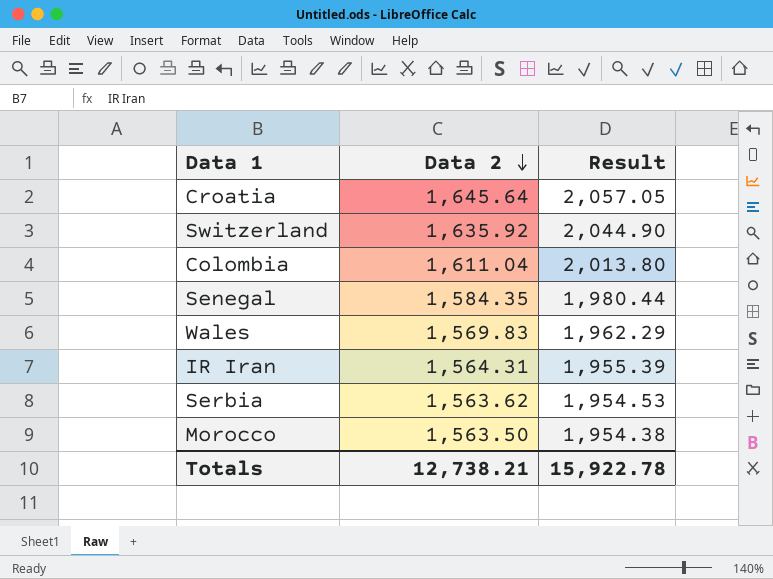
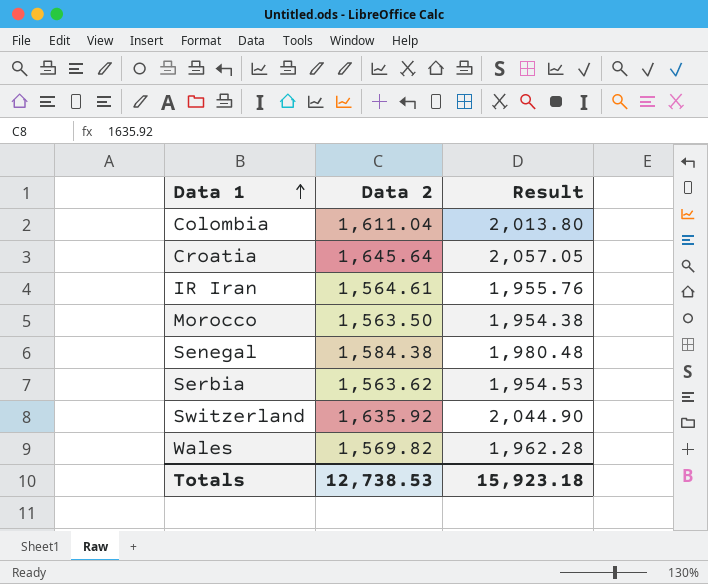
row order: Data 2 descending -> Data 1 ascending
IR Iran | Data 2: 1,564.31 -> 1,564.61
IR Iran | Result: 1,955.39 -> 1,955.76
Senegal | Data 2: 1,584.35 -> 1,584.38
Senegal | Result: 1,980.44 -> 1,980.48
Wales | Data 2: 1,569.83 -> 1,569.82
Wales | Result: 1,962.29 -> 1,962.28
Totals | Data 2: 12,738.21 -> 12,738.53
Totals | Result: 15,922.78 -> 15,923.18

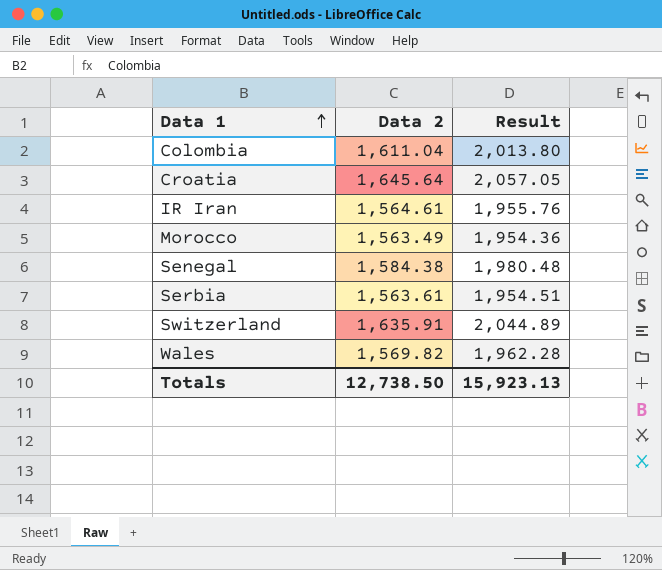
Morocco | Data 2: 1,563.50 -> 1,563.49
Morocco | Result: 1,954.38 -> 1,954.36
Serbia | Data 2: 1,563.62 -> 1,563.61
Serbia | Result: 1,954.53 -> 1,954.51
Switzerland | Data 2: 1,635.92 -> 1,635.91
Switzerland | Result: 2,044.90 -> 2,044.89
Totals | Data 2: 12,738.53 -> 12,738.50
Totals | Result: 15,923.18 -> 15,923.13

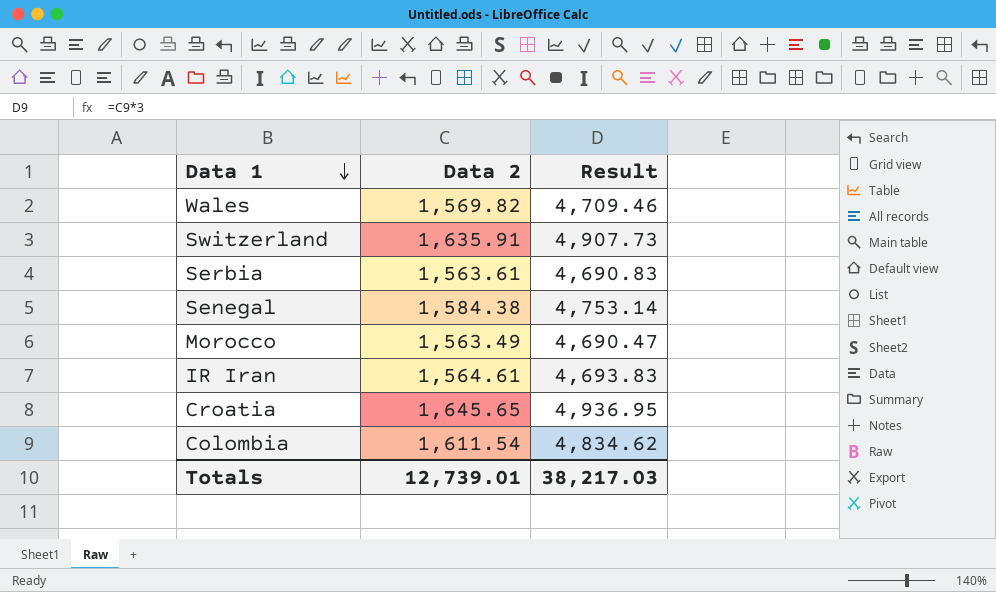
row order: Data 1 ascending -> Data 1 descending
column Result | formula: [Data 2] * 1.25 -> [Data 2] * 3
Croatia | Data 2: 1,645.64 -> 1,645.65
Colombia | Data 2: 1,611.04 -> 1,611.54
Totals | Data 2: 12,738.50 -> 12,739.01
Totals | Result: 15,923.13 -> 38,217.03

